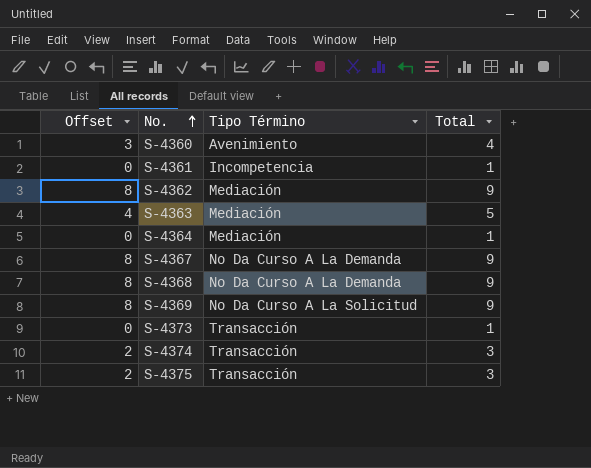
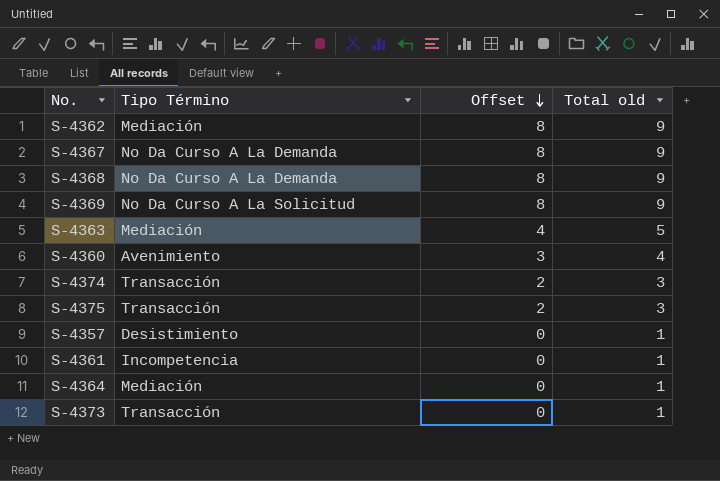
row order: No. ascending -> Offset descending
column Offset | position: 1 -> 3
column name: Total -> Total old
row S-4357: none -> Desistimiento | 0 | 1

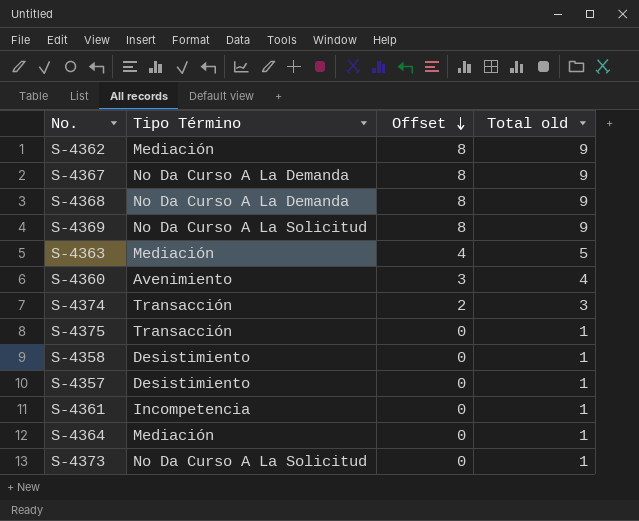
S-4375 | Offset: 2 -> 0
S-4375 | Total old: 3 -> 1
row S-4358: none -> Desistimiento | 0 | 1
S-4373 | Tipo Término: Transacción -> No Da Curso A La Solicitud

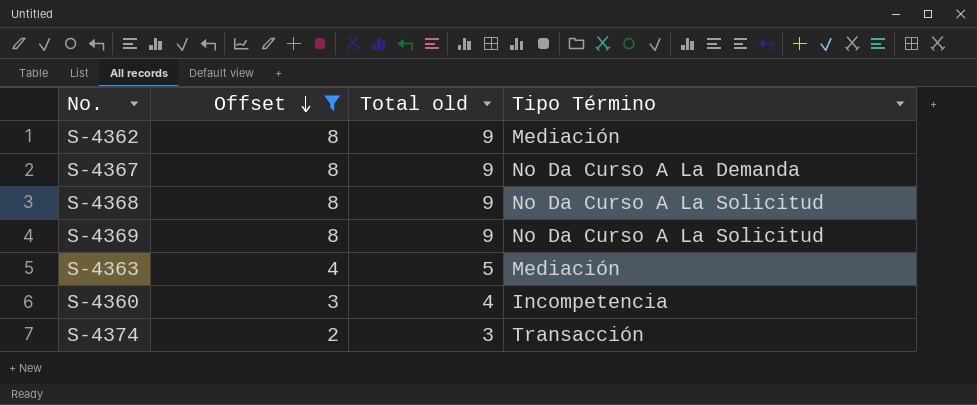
filter: none -> Offset != 0
column Tipo Término | position: 2 -> 4
S-4368 | Tipo Término: No Da Curso A La Demanda -> No Da Curso A La Solicitud
S-4360 | Tipo Término: Avenimiento -> Incompetencia

